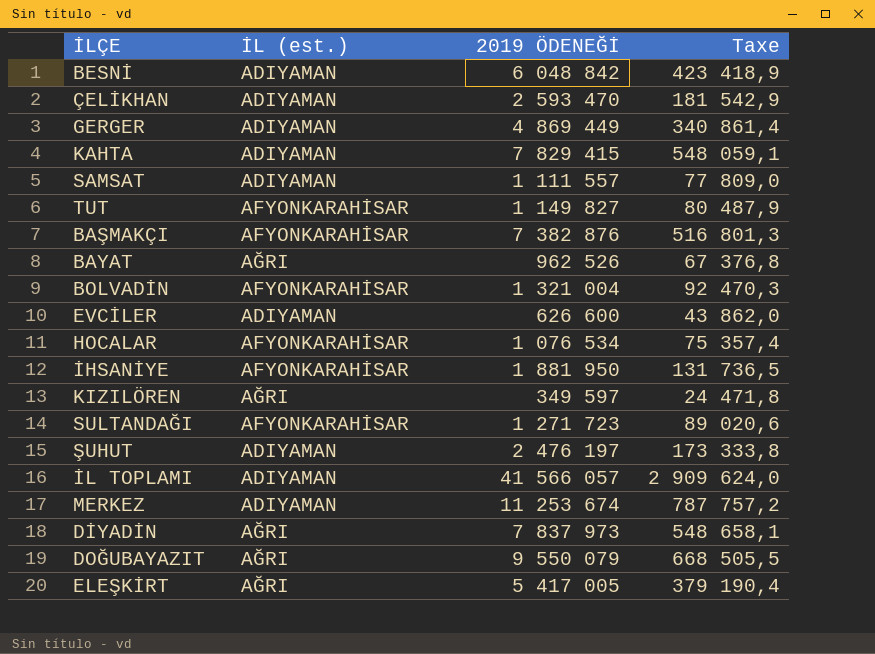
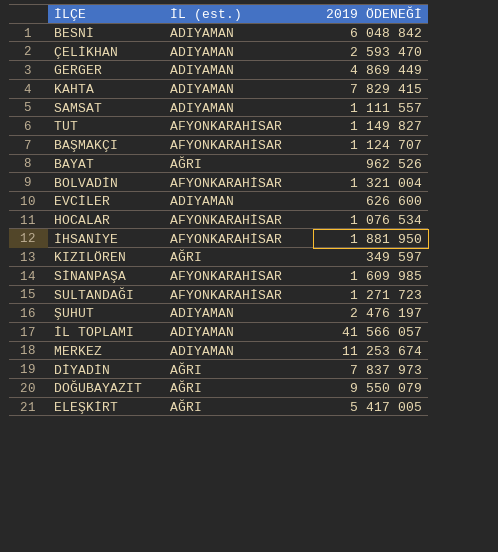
column Taxe | formula: [2019 ÖDENEĞİ] * 0,07 -> none
BAŞMAKÇI | 2019 ÖDENEĞİ: 7 382 876 -> 1 124 707
row SİNANPAŞA: none -> AFYONKARAHİSAR | 1 609 985

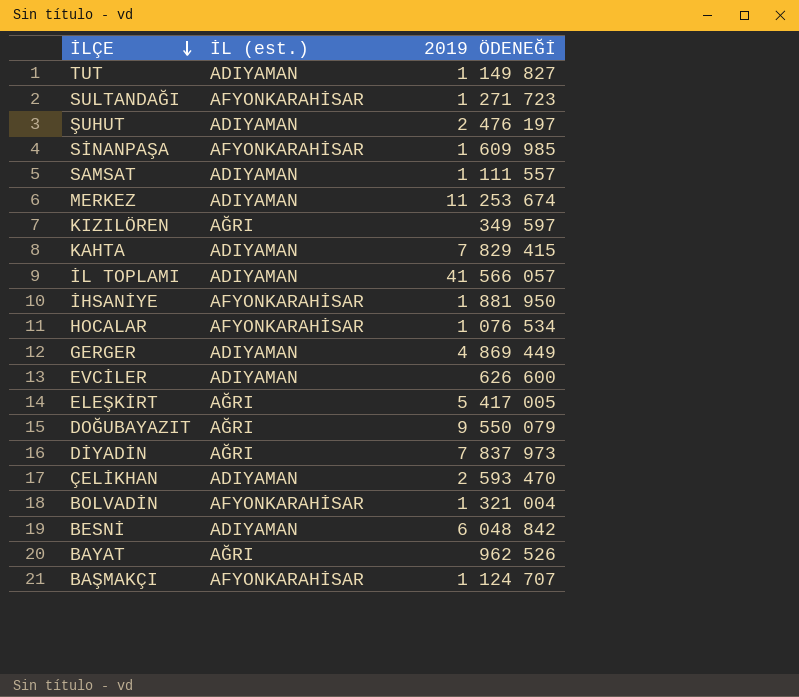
row order: none -> İLÇE descending
TUT | İL (est.): AFYONKARAHİSAR -> ADIYAMAN

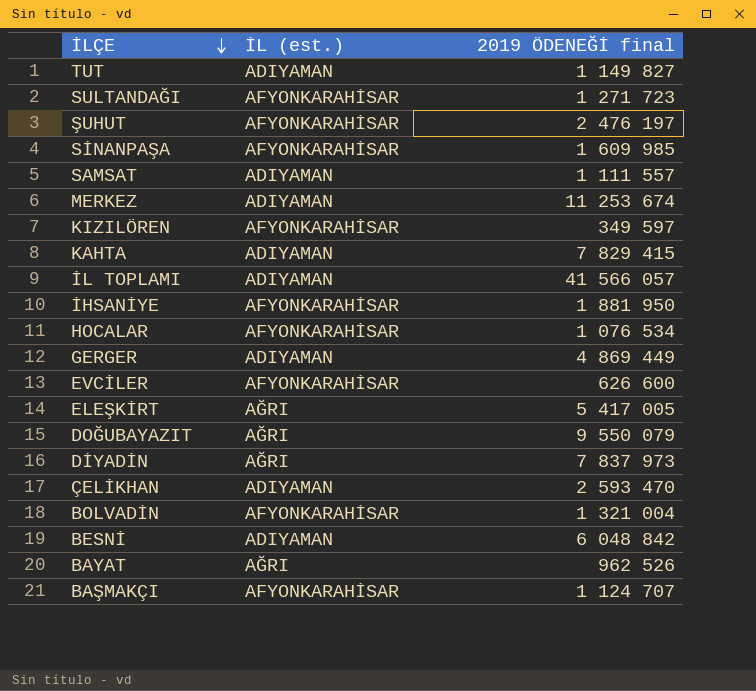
column name: 2019 ÖDENEĞİ -> 2019 ÖDENEĞİ final
ŞUHUT | İL (est.): ADIYAMAN -> AFYONKARAHİSAR
KIZILÖREN | İL (est.): AĞRI -> AFYONKARAHİSAR
EVCİLER | İL (est.): ADIYAMAN -> AFYONKARAHİSAR

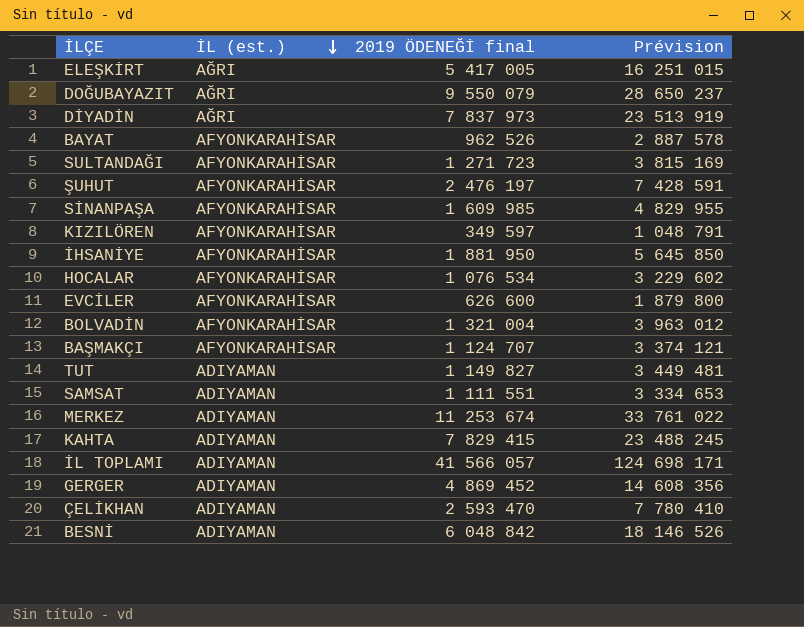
row order: İLÇE descending -> İL (est.) descending
column Prévision | formula: none -> [2019 ÖDENEĞİ final] * 3
BAYAT | İL (est.): AĞRI -> AFYONKARAHİSAR
SAMSAT | 2019 ÖDENEĞİ final: 1 111 557 -> 1 111 551
GERGER | 2019 ÖDENEĞİ final: 4 869 449 -> 4 869 452

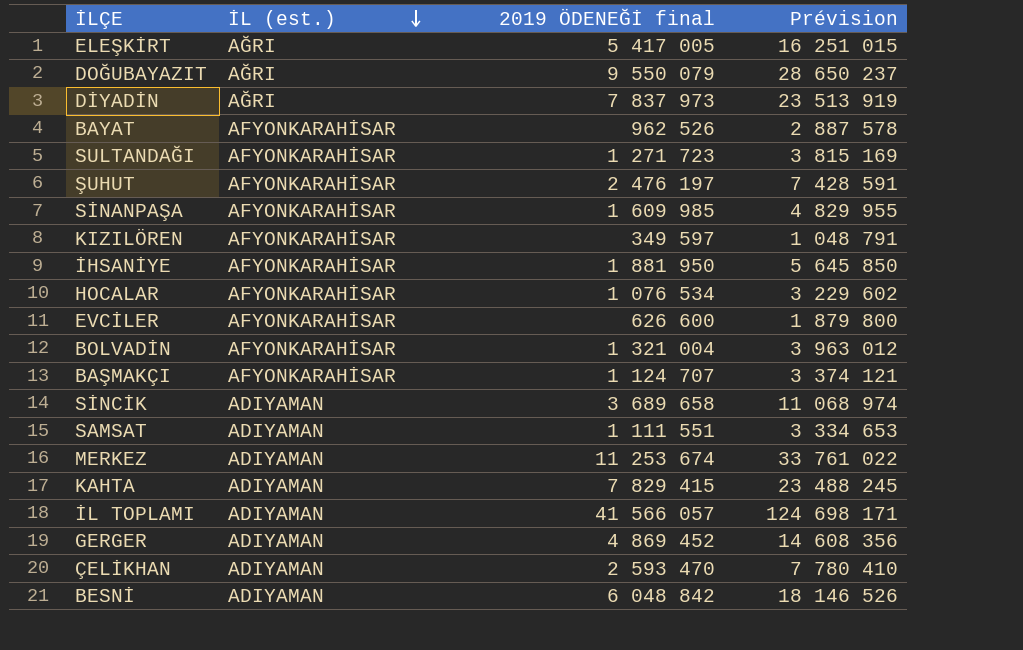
row TUT: ADIYAMAN | 1 149 827 | 3 449 481 -> none
row SİNCİK: none -> ADIYAMAN | 3 689 658 | 11 068 974

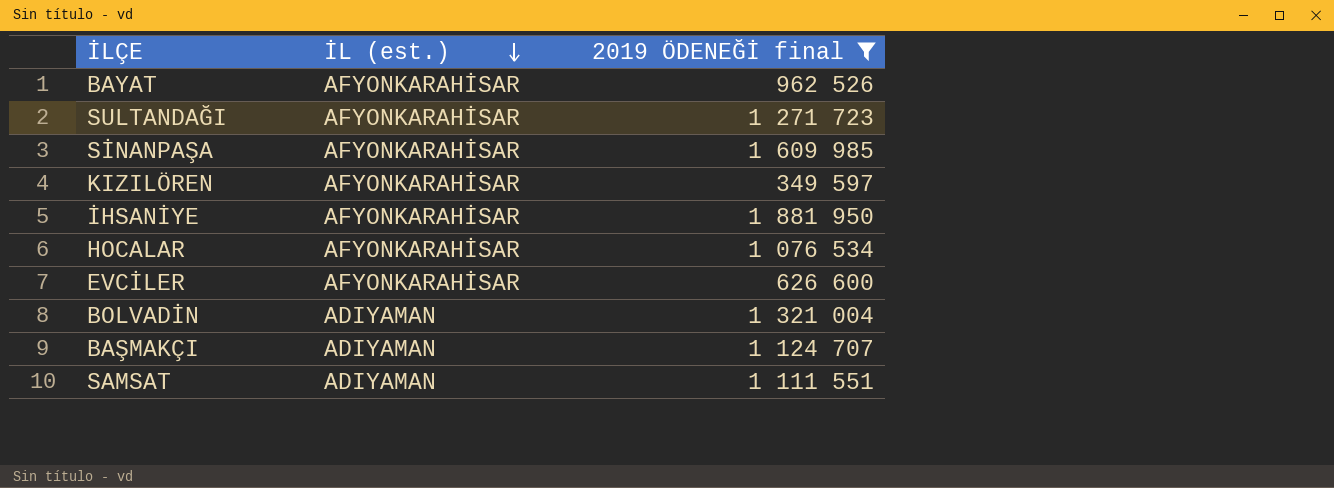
filter: none -> 2019 ÖDENEĞİ final <= 1 881 950
column Prévision | formula: [2019 ÖDENEĞİ final] * 3 -> none
BOLVADİN | İL (est.): AFYONKARAHİSAR -> ADIYAMAN
BAŞMAKÇI | İL (est.): AFYONKARAHİSAR -> ADIYAMAN

